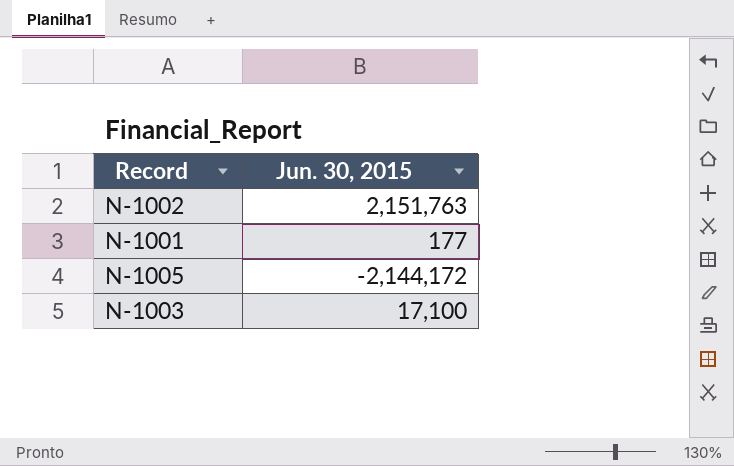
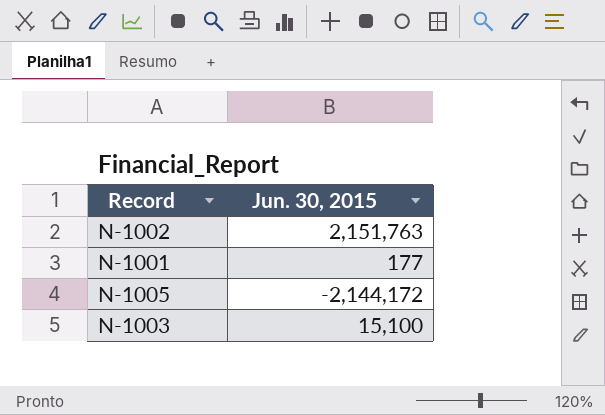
N-1003 | Jun. 30, 2015: 17,100 -> 15,100

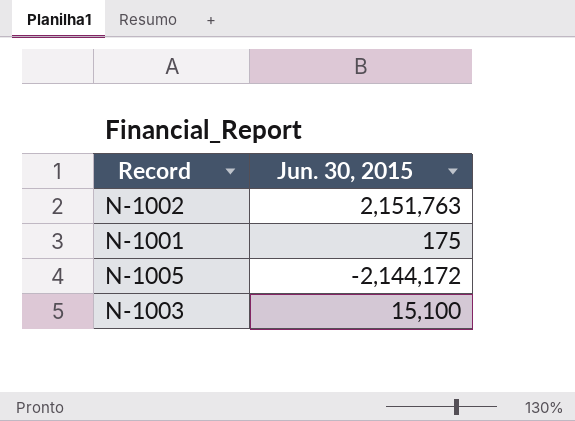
N-1001 | Jun. 30, 2015: 177 -> 175

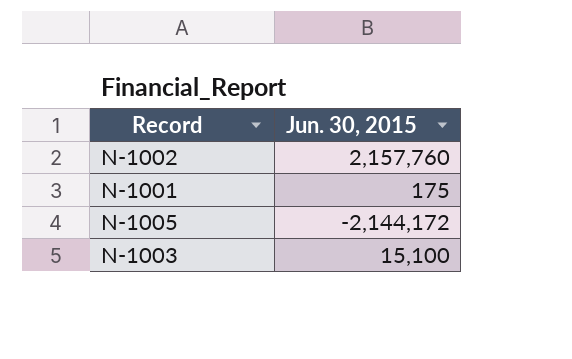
N-1002 | Jun. 30, 2015: 2,151,763 -> 2,157,760

